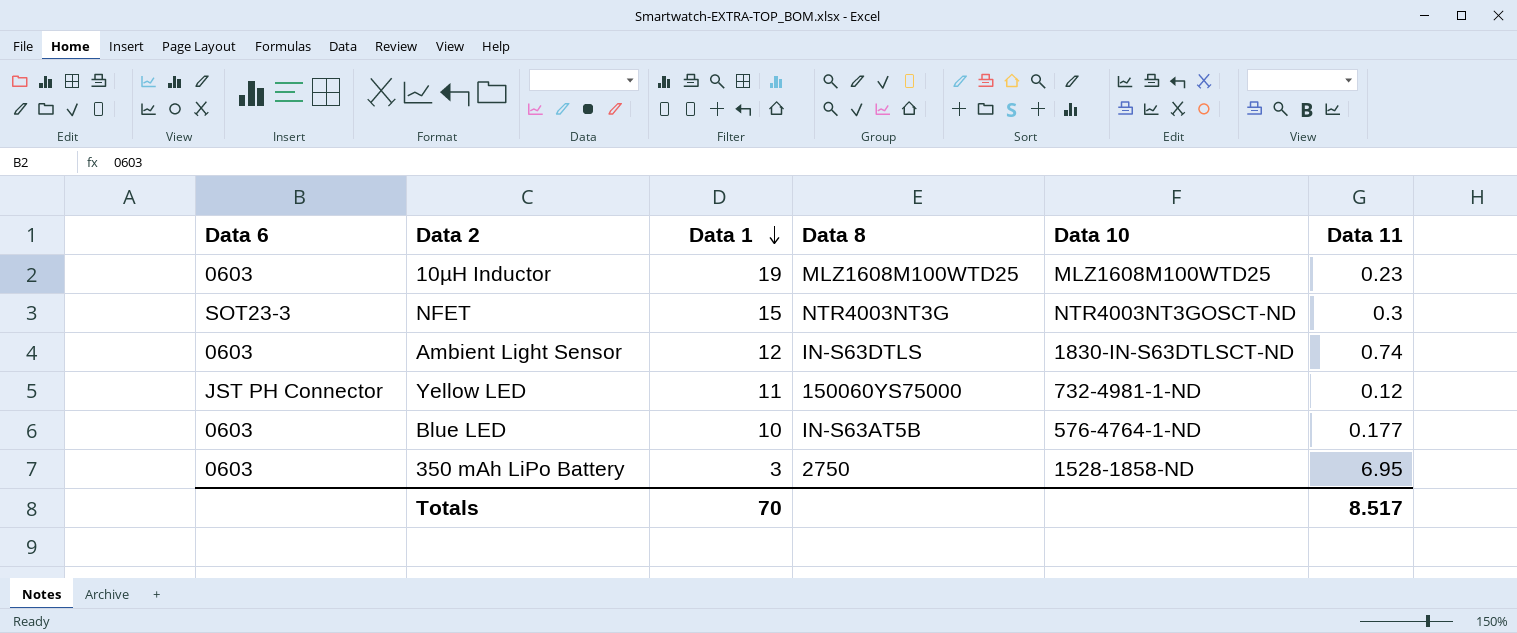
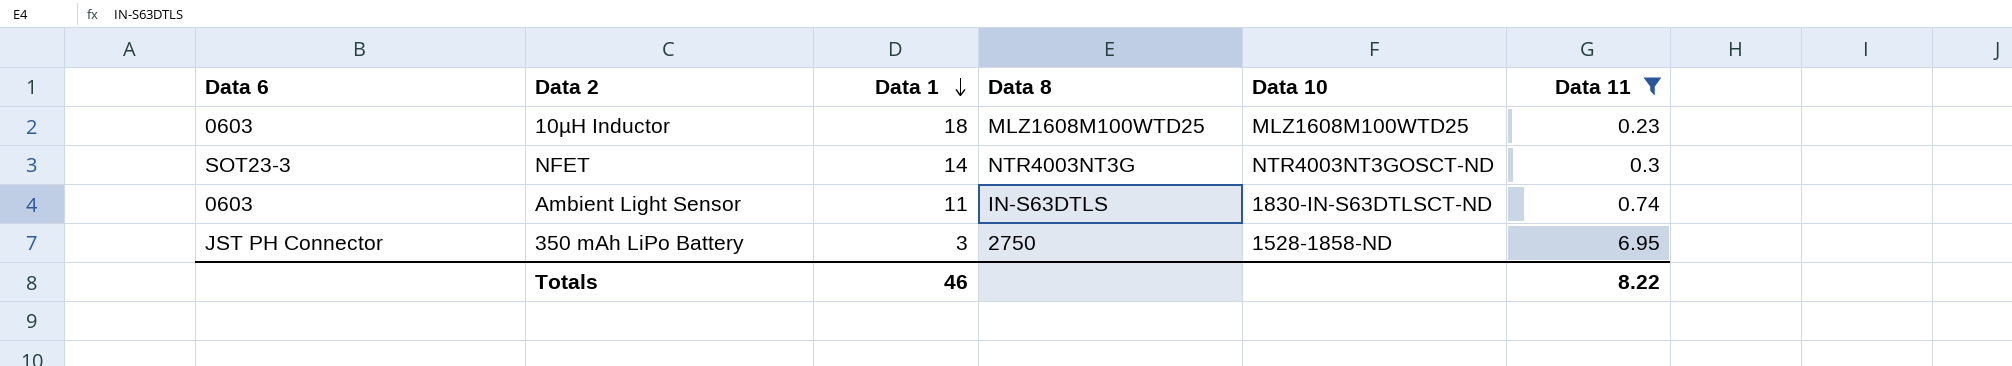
filter: none -> Data 11 >= 0.23
10µH Inductor | Data 1: 19 -> 18
NFET | Data 1: 15 -> 14
Ambient Light Sensor | Data 1: 12 -> 11
350 mAh LiPo Battery | Data 6: 0603 -> JST PH Connector
Totals | Data 1: 70 -> 46
Totals | Data 11: 8.517 -> 8.22

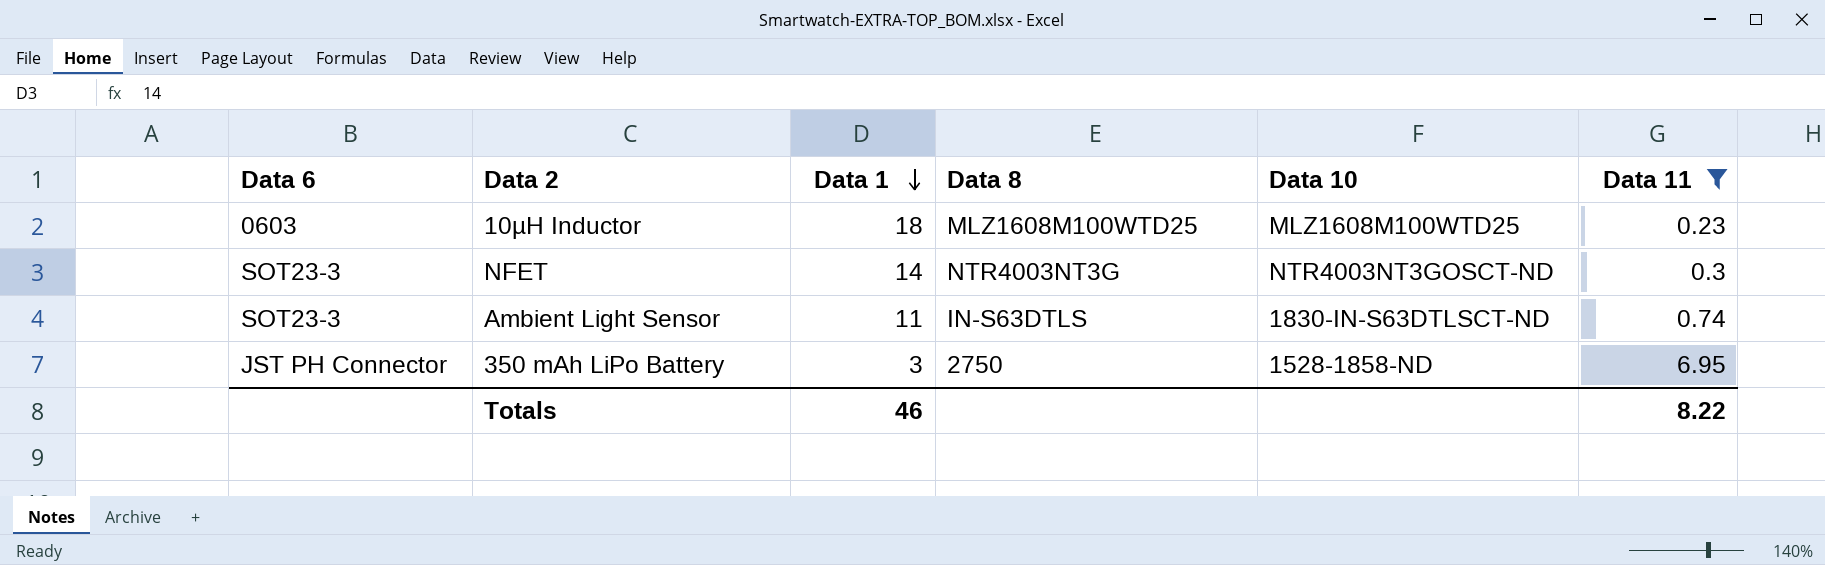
Ambient Light Sensor | Data 6: 0603 -> SOT23-3

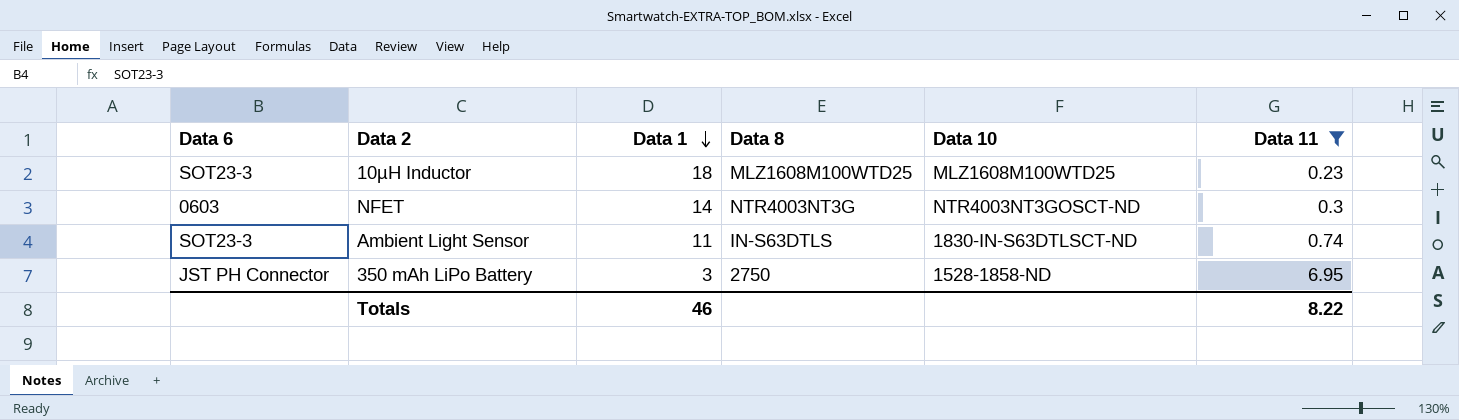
10µH Inductor | Data 6: 0603 -> SOT23-3
NFET | Data 6: SOT23-3 -> 0603

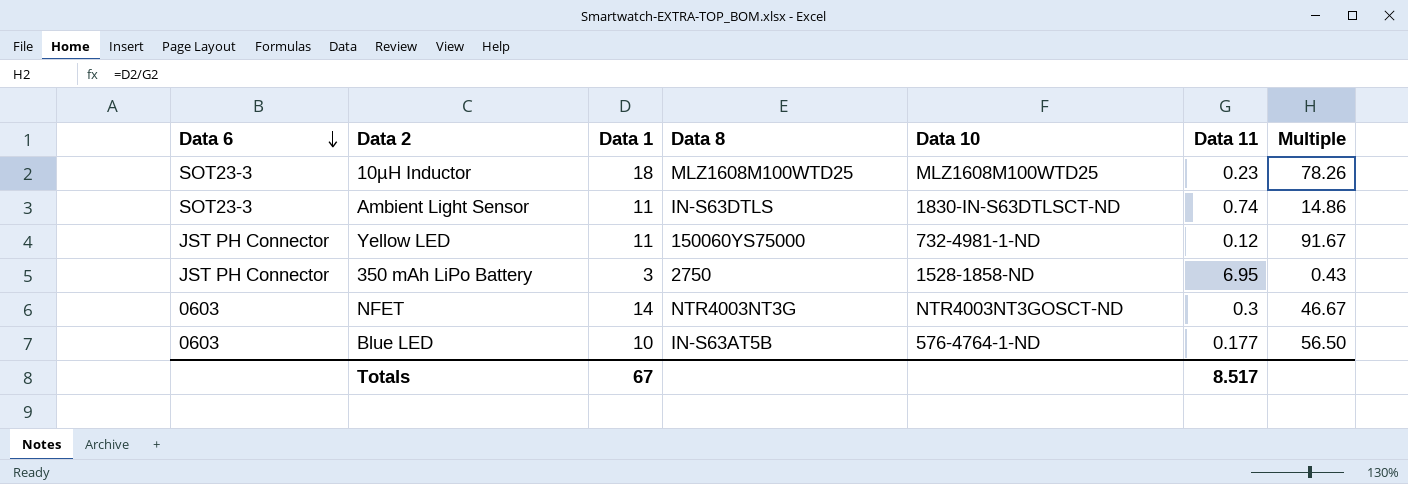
filter: Data 11 >= 0.23 -> none
row order: Data 1 descending -> Data 6 descending
column Multiple | formula: none -> [Data 1] / [Data 11]
Totals | Data 1: 46 -> 67
Totals | Data 11: 8.22 -> 8.517

